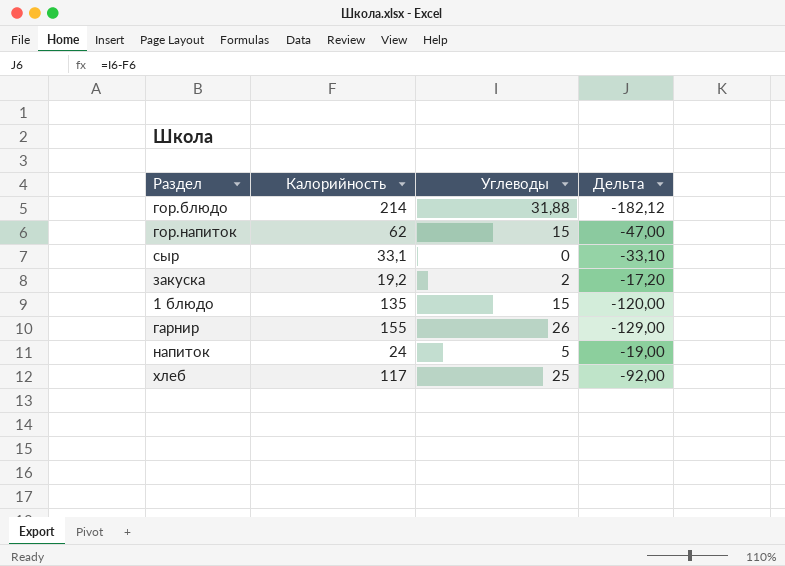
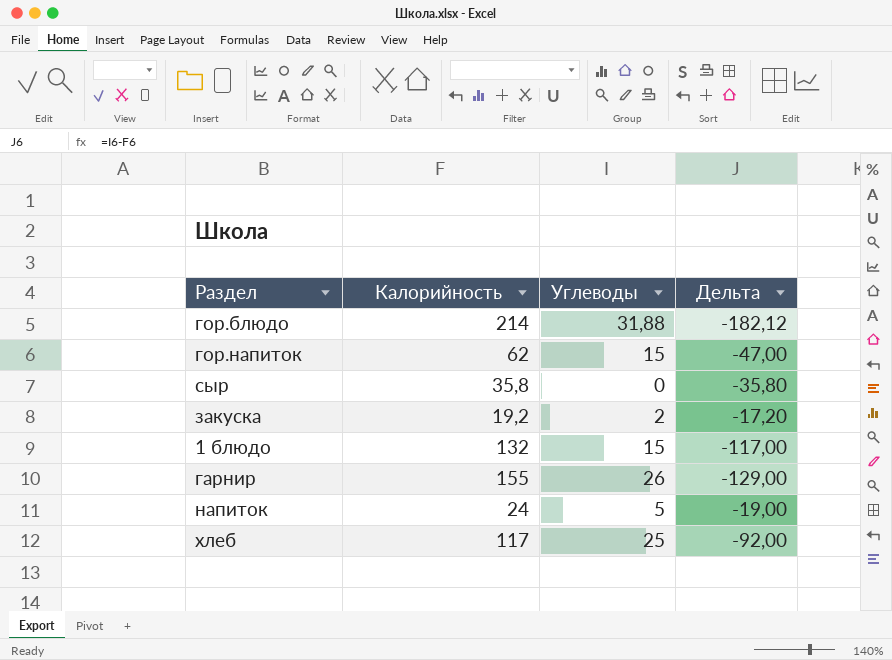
сыр | Калорийность: 33,1 -> 35,8
сыр | Дельта: -33,10 -> -35,80
1 блюдо | Калорийность: 135 -> 132
1 блюдо | Дельта: -120,00 -> -117,00

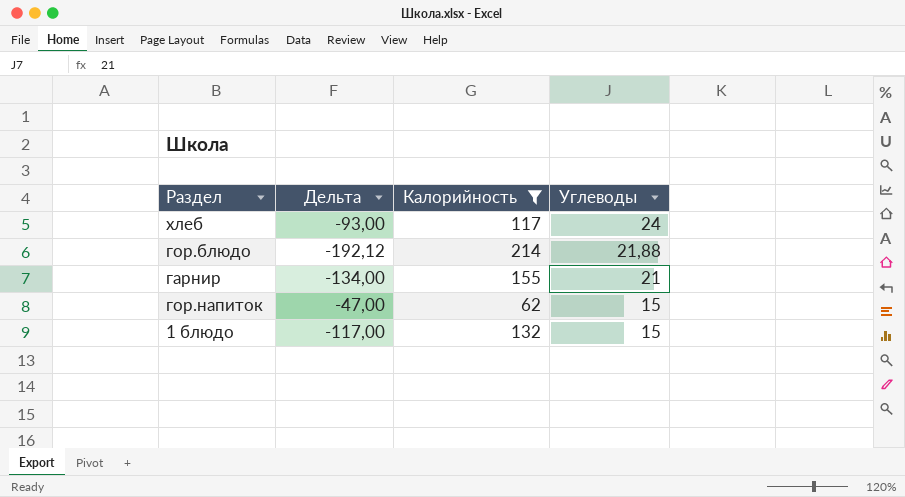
filter: none -> Калорийность >= 62
row order: none -> Углеводы descending
column Дельта | position: 4 -> 2
хлеб | Дельта: -92,00 -> -93,00
хлеб | Углеводы: 25 -> 24
гор.блюдо | Дельта: -182,12 -> -192,12
гор.блюдо | Углеводы: 31,88 -> 21,88
гарнир | Дельта: -129,00 -> -134,00
гарнир | Углеводы: 26 -> 21

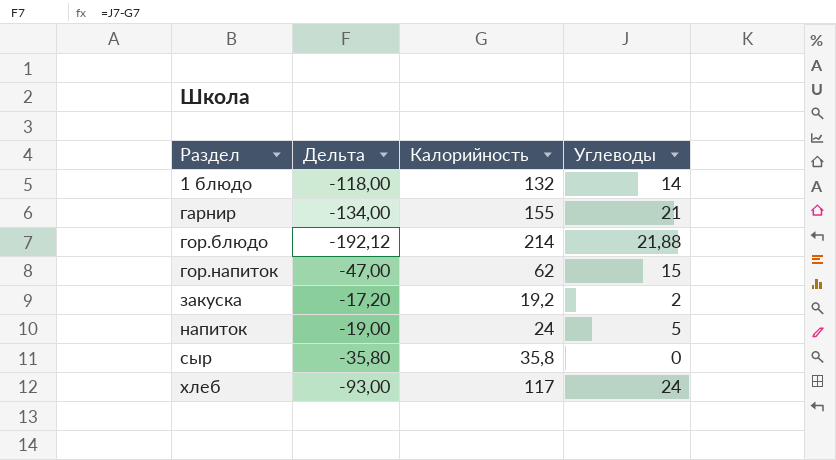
filter: Калорийность >= 62 -> none
row order: Углеводы descending -> Раздел ascending
1 блюдо | Дельта: -117,00 -> -118,00
1 блюдо | Углеводы: 15 -> 14

